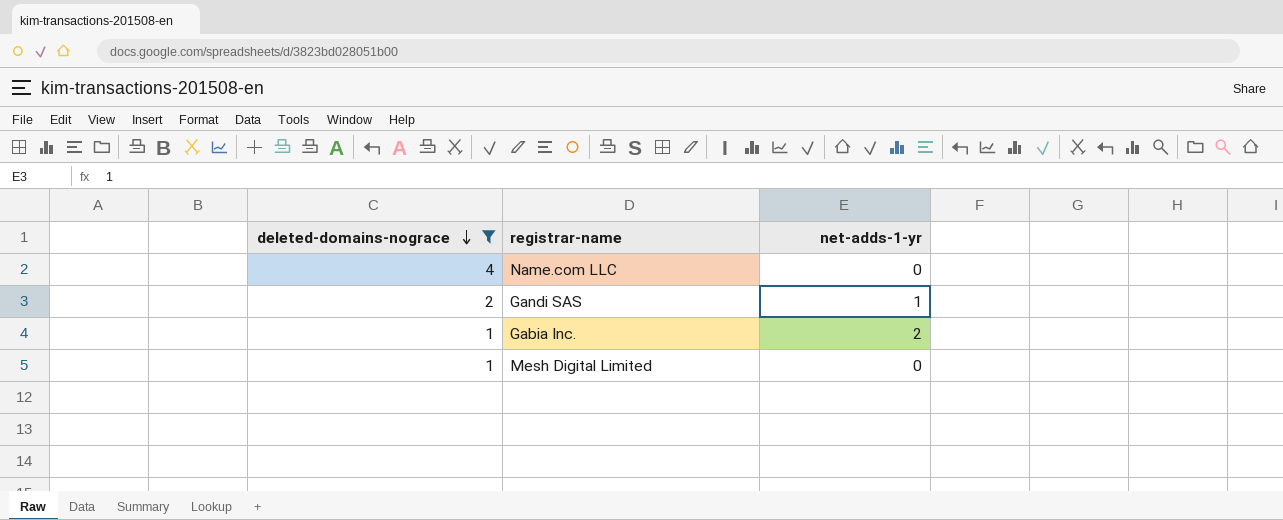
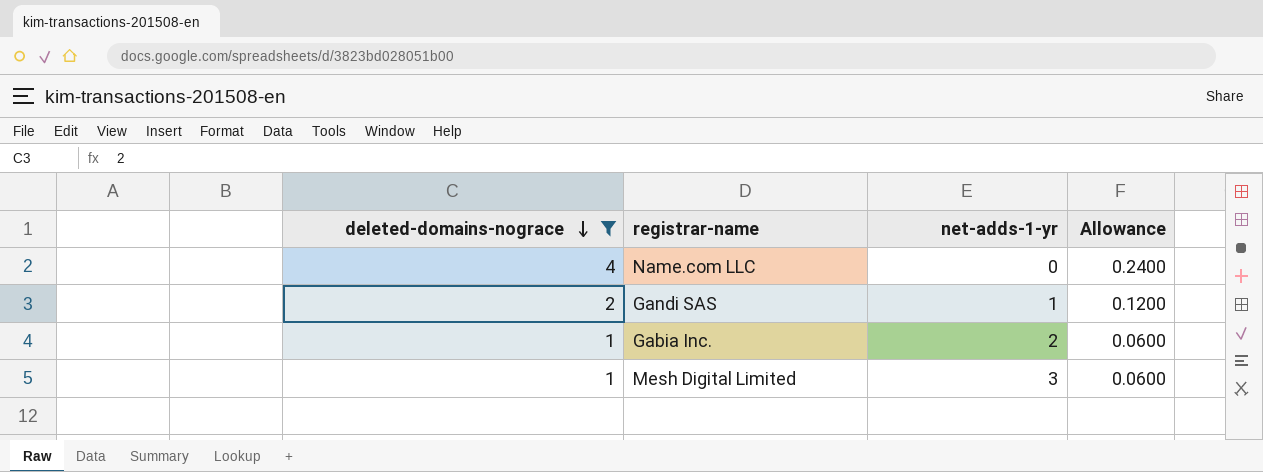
column Allowance | formula: none -> [deleted-domains-nograce] * 0.06
Mesh Digital Limited | net-adds-1-yr: 0 -> 3

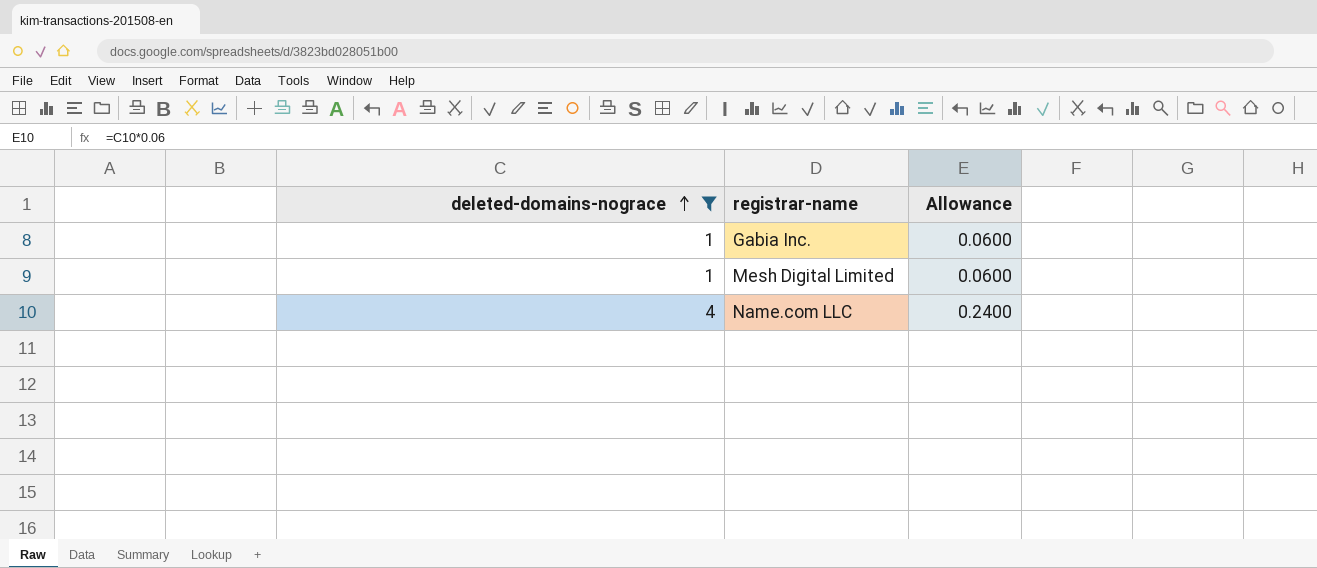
row order: deleted-domains-nograce descending -> deleted-domains-nograce ascending
column net-adds-1-yr | position: 3 -> none
row Gandi SAS: 2 | 1 | 0.1200 -> none

